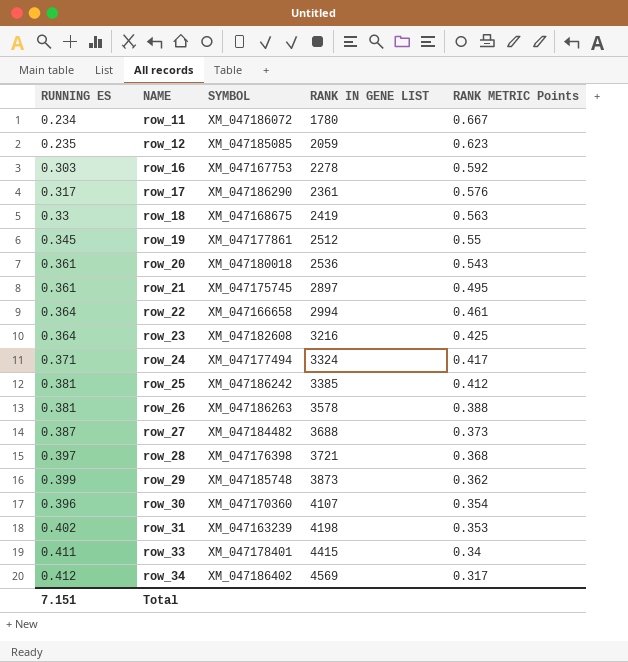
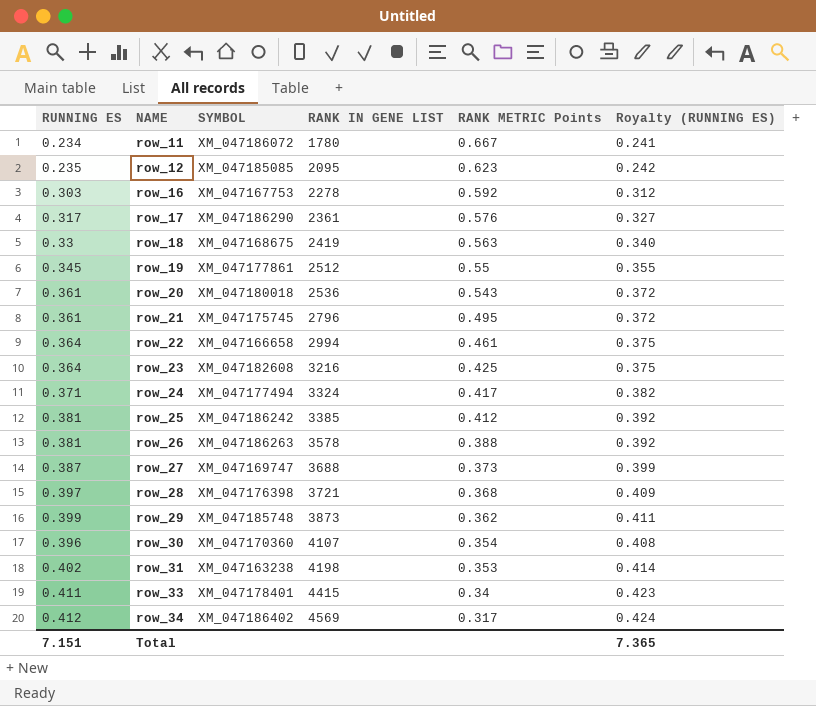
column Royalty (RUNNING ES) | formula: none -> [RUNNING ES] * 1.03
row_12 | RANK IN GENE LIST: 2059 -> 2095
row_21 | RANK IN GENE LIST: 2897 -> 2796
row_27 | SYMBOL: XM_047184482 -> XM_047169747
row_31 | SYMBOL: XM_047163239 -> XM_047163238

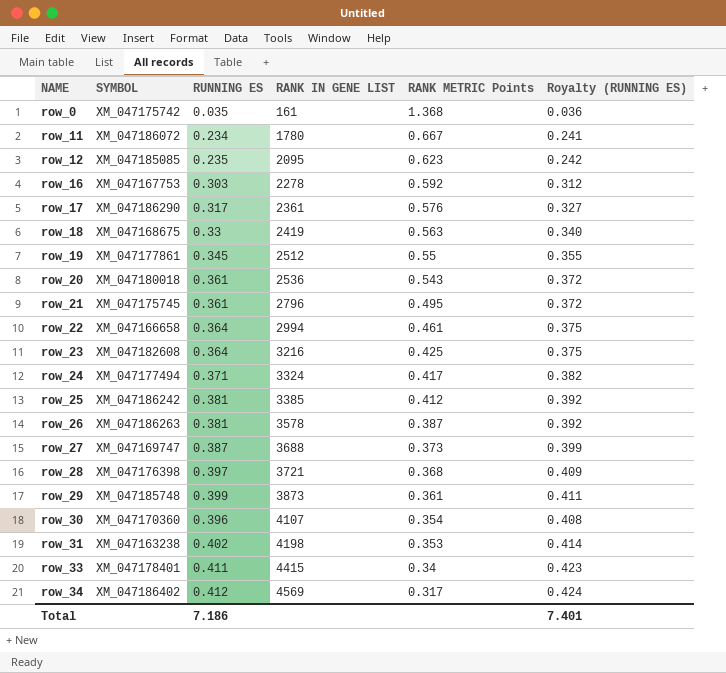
column RUNNING ES | position: 1 -> 3
row row_0: none -> XM_047175742 | 0.035 | 161 | 1.368 | 0.036
row_26 | RANK METRIC Points: 0.388 -> 0.387
row_29 | RANK METRIC Points: 0.362 -> 0.361
Total | RUNNING ES: 7.151 -> 7.186
Total | Royalty (RUNNING ES): 7.365 -> 7.401

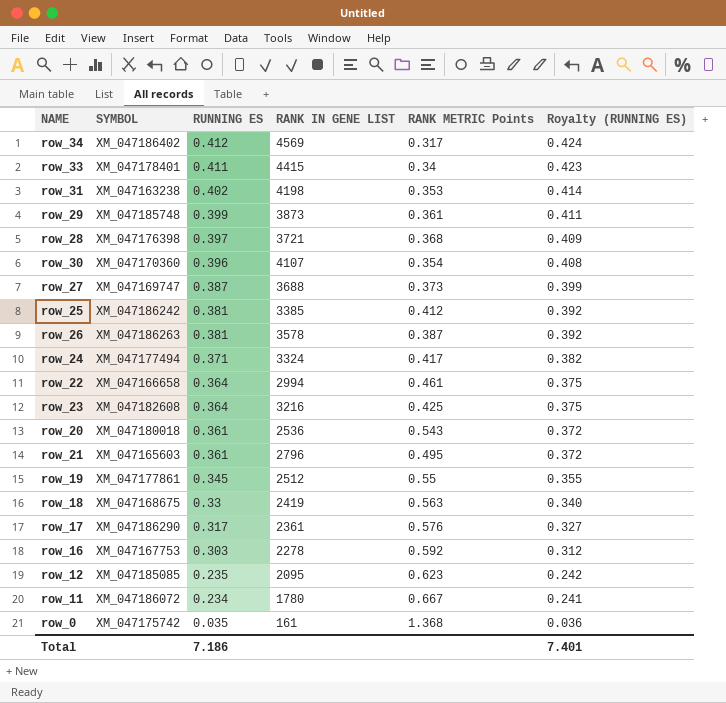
row order: NAME ascending -> RUNNING ES descending
row_21 | SYMBOL: XM_047175745 -> XM_047165603

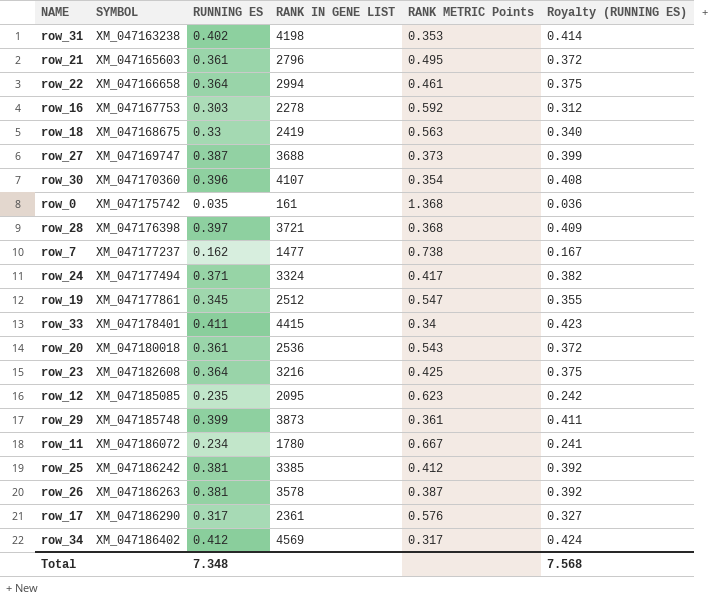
row order: RUNNING ES descending -> SYMBOL ascending
row row_7: none -> XM_047177237 | 0.162 | 1477 | 0.738 | 0.167
row_19 | RANK METRIC Points: 0.55 -> 0.547
Total | RUNNING ES: 7.186 -> 7.348
Total | Royalty (RUNNING ES): 7.401 -> 7.568

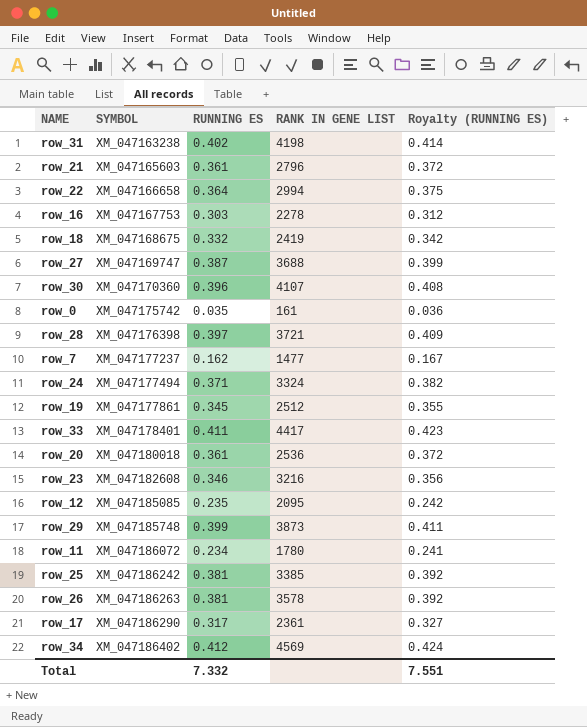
column RANK METRIC Points | position: 5 -> none
row_18 | RUNNING ES: 0.33 -> 0.332
row_18 | Royalty (RUNNING ES): 0.340 -> 0.342
row_33 | RANK IN GENE LIST: 4415 -> 4417
row_23 | RUNNING ES: 0.364 -> 0.346
row_23 | Royalty (RUNNING ES): 0.375 -> 0.356
Total | RUNNING ES: 7.348 -> 7.332
Total | Royalty (RUNNING ES): 7.568 -> 7.551

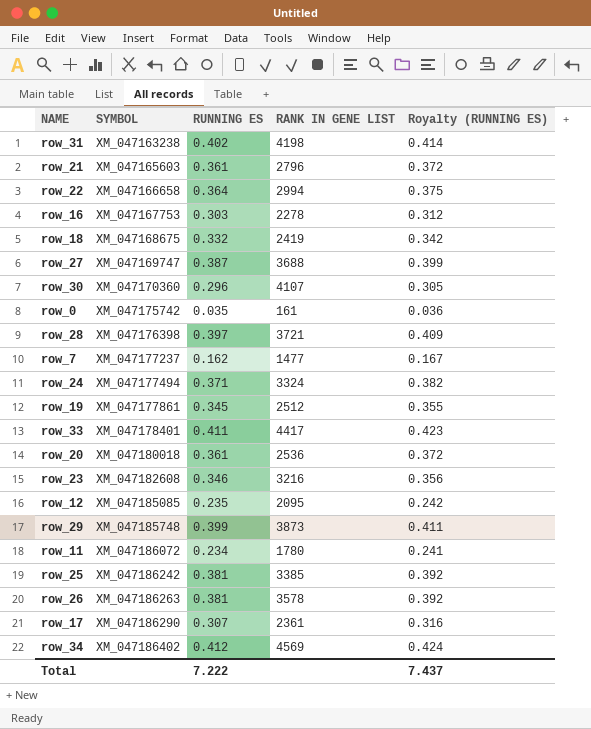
row_30 | RUNNING ES: 0.396 -> 0.296
row_30 | Royalty (RUNNING ES): 0.408 -> 0.305
row_17 | RUNNING ES: 0.317 -> 0.307
row_17 | Royalty (RUNNING ES): 0.327 -> 0.316
Total | RUNNING ES: 7.332 -> 7.222
Total | Royalty (RUNNING ES): 7.551 -> 7.437

